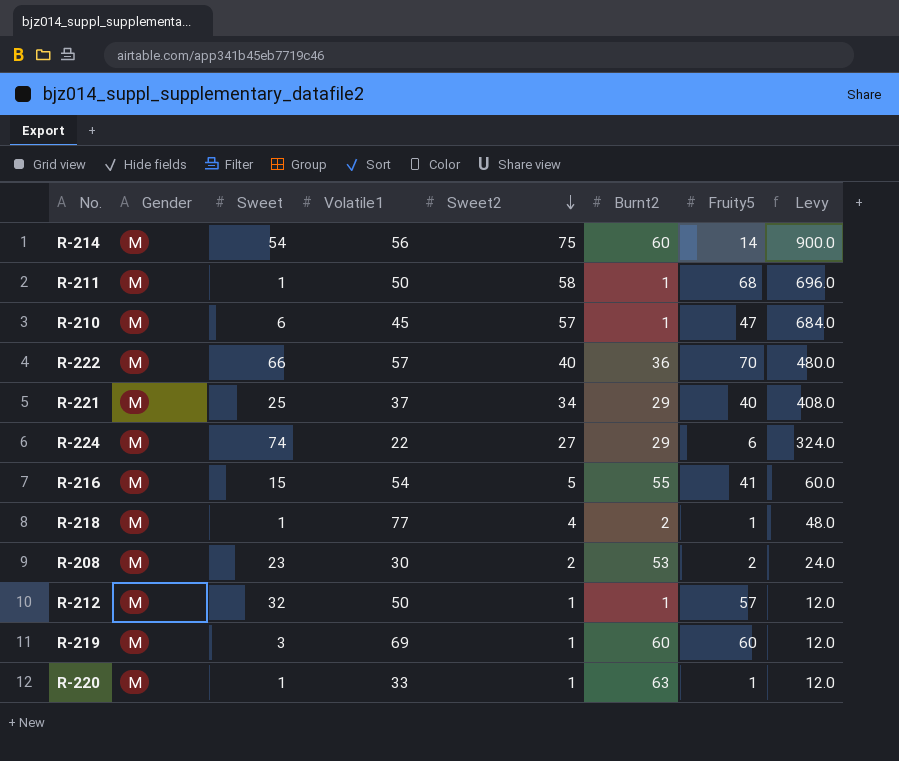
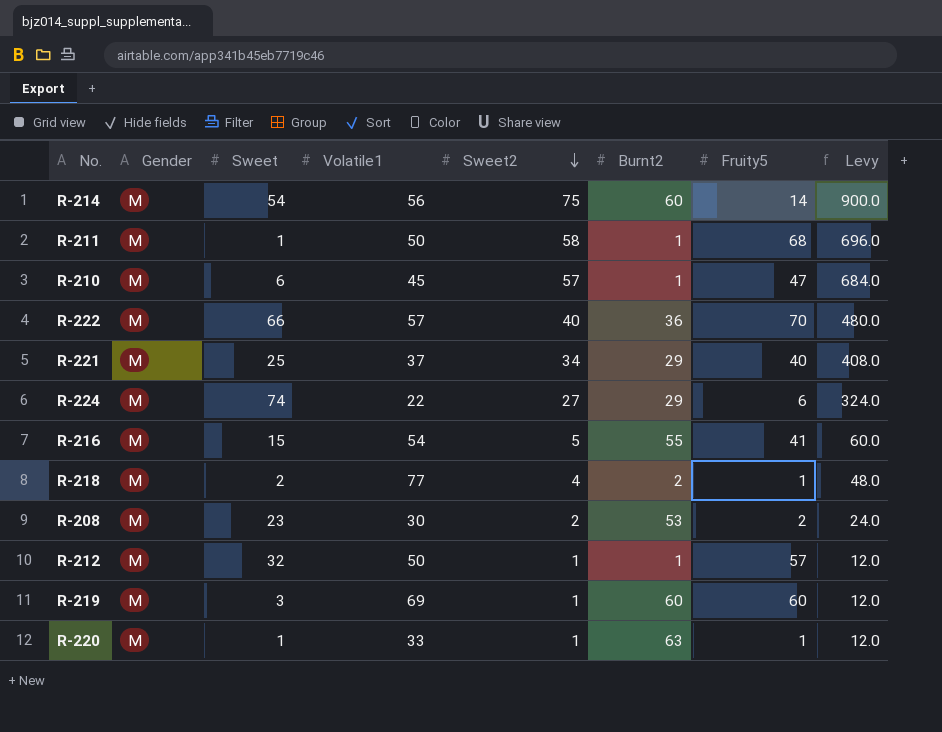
R-218 | Sweet: 1 -> 2

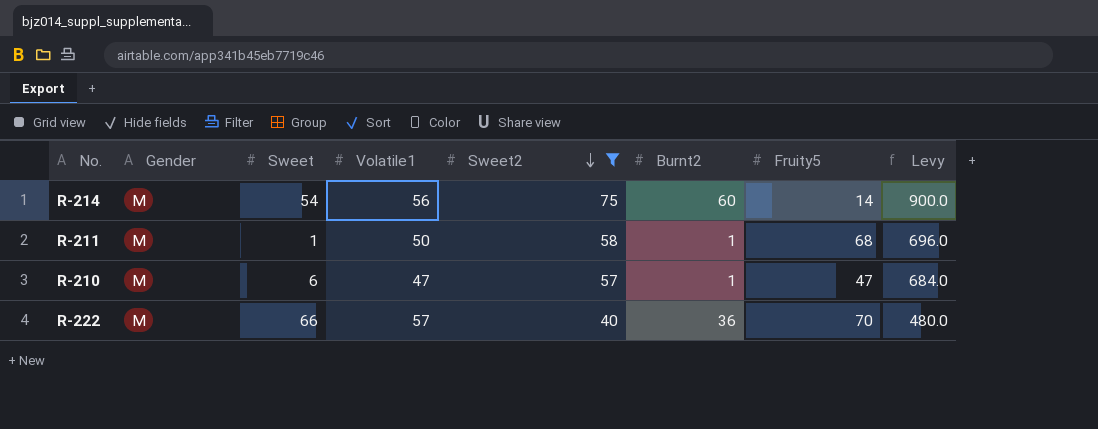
filter: none -> Sweet2 >= 40
R-210 | Volatile1: 45 -> 47

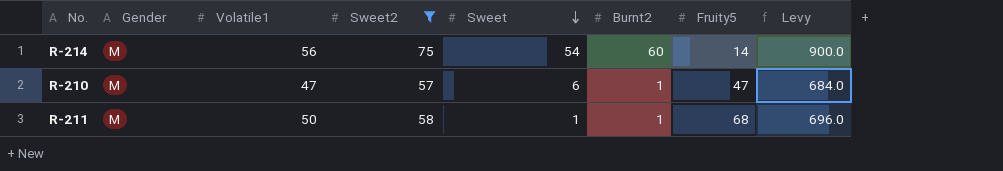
row order: Sweet2 descending -> Sweet descending
column Sweet | position: 3 -> 5
row R-222: M | 66 | 57 | 40 | 36 | 70 | 480.0 -> none

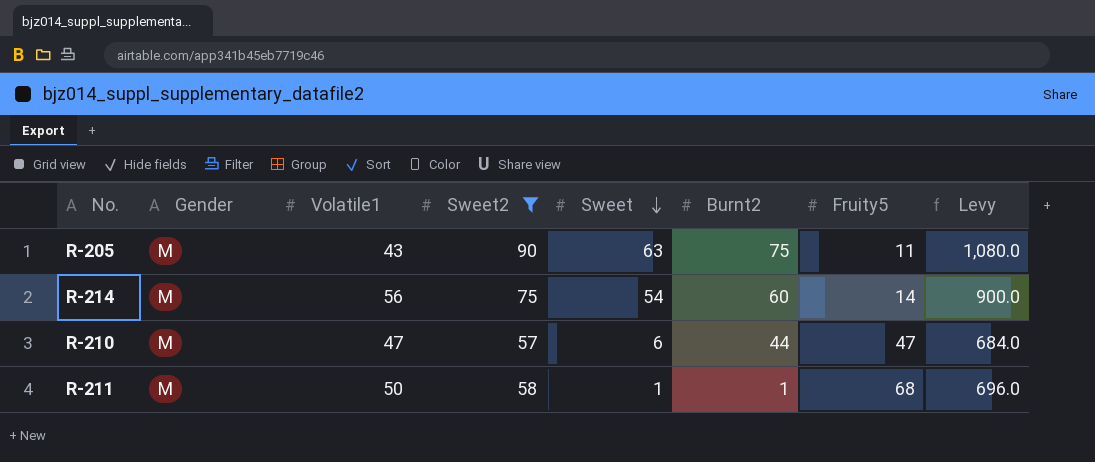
row R-205: none -> M | 43 | 90 | 63 | 75 | 11 | 1,080.0
R-210 | Burnt2: 1 -> 44

